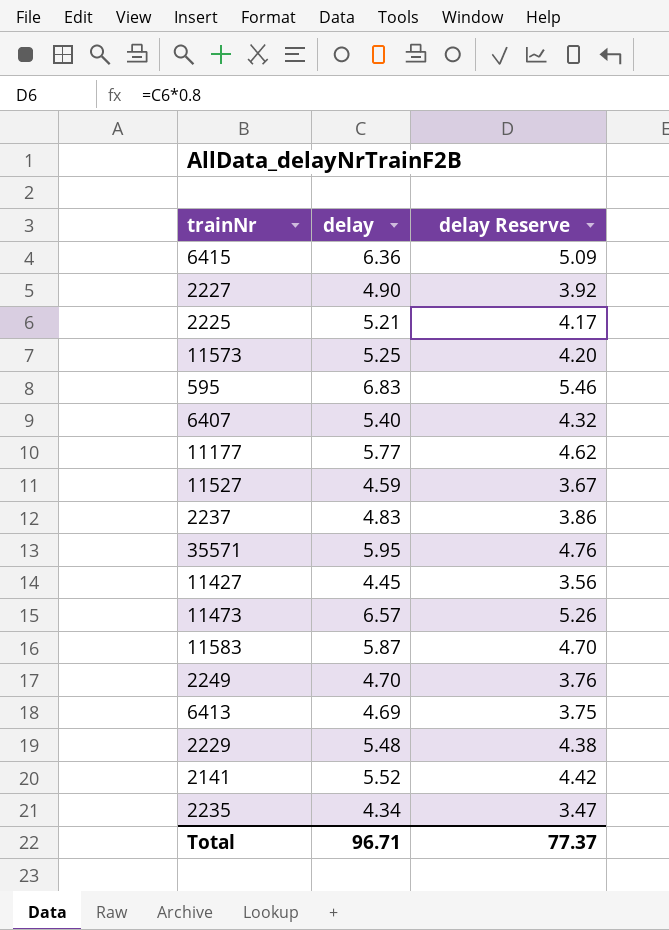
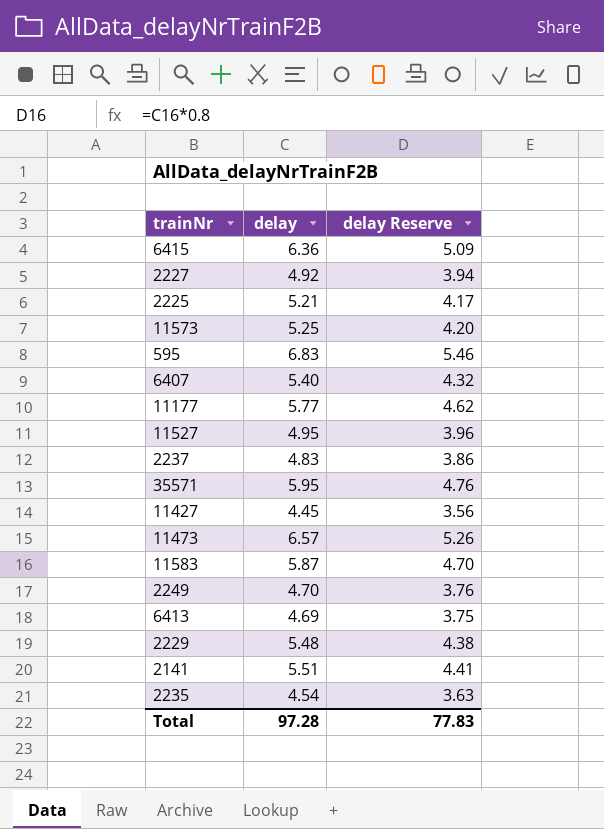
2227 | delay: 4.90 -> 4.92
2227 | delay Reserve: 3.92 -> 3.94
11527 | delay: 4.59 -> 4.95
11527 | delay Reserve: 3.67 -> 3.96
2141 | delay: 5.52 -> 5.51
2141 | delay Reserve: 4.42 -> 4.41
2235 | delay: 4.34 -> 4.54
2235 | delay Reserve: 3.47 -> 3.63
Total | delay: 96.71 -> 97.28
Total | delay Reserve: 77.37 -> 77.83

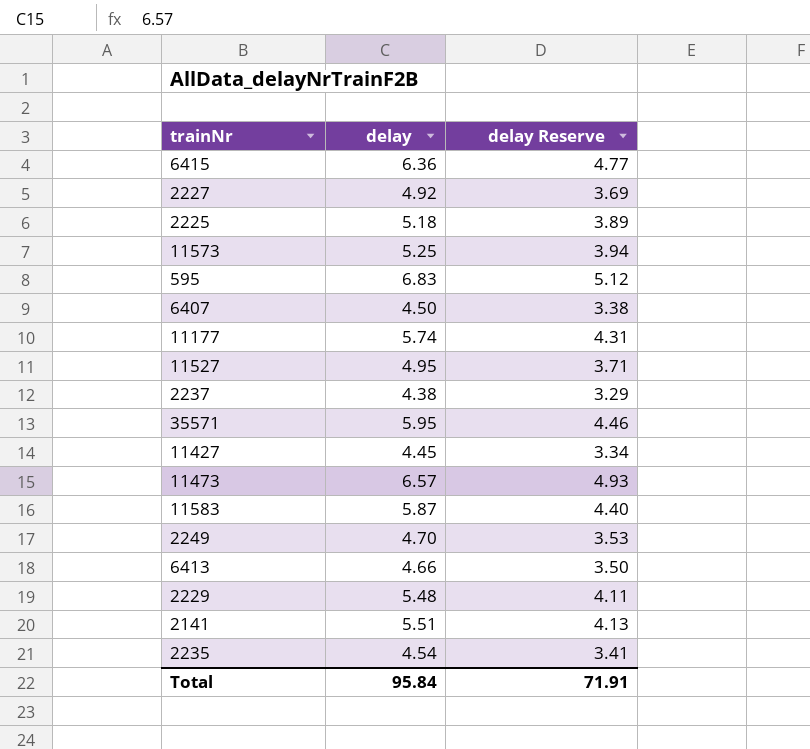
column delay Reserve | formula: [delay] * 0.8 -> [delay] * 0.75
2225 | delay: 5.21 -> 5.18
6407 | delay: 5.40 -> 4.50
11177 | delay: 5.77 -> 5.74
2237 | delay: 4.83 -> 4.38
6413 | delay: 4.69 -> 4.66
Total | delay: 97.28 -> 95.84
Total | delay Reserve: 77.83 -> 71.91

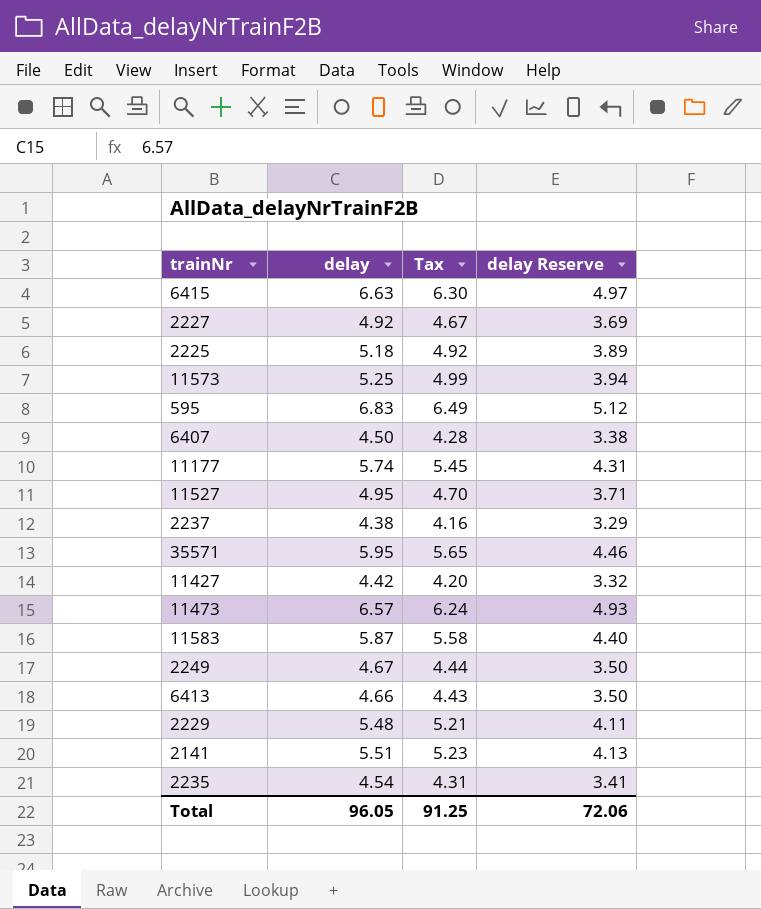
column Tax | formula: none -> [delay] * 0.95
6415 | delay: 6.36 -> 6.63
6415 | delay Reserve: 4.77 -> 4.97
11427 | delay: 4.45 -> 4.42
11427 | delay Reserve: 3.34 -> 3.32
2249 | delay: 4.70 -> 4.67
2249 | delay Reserve: 3.53 -> 3.50
Total | delay: 95.84 -> 96.05
Total | delay Reserve: 71.91 -> 72.06

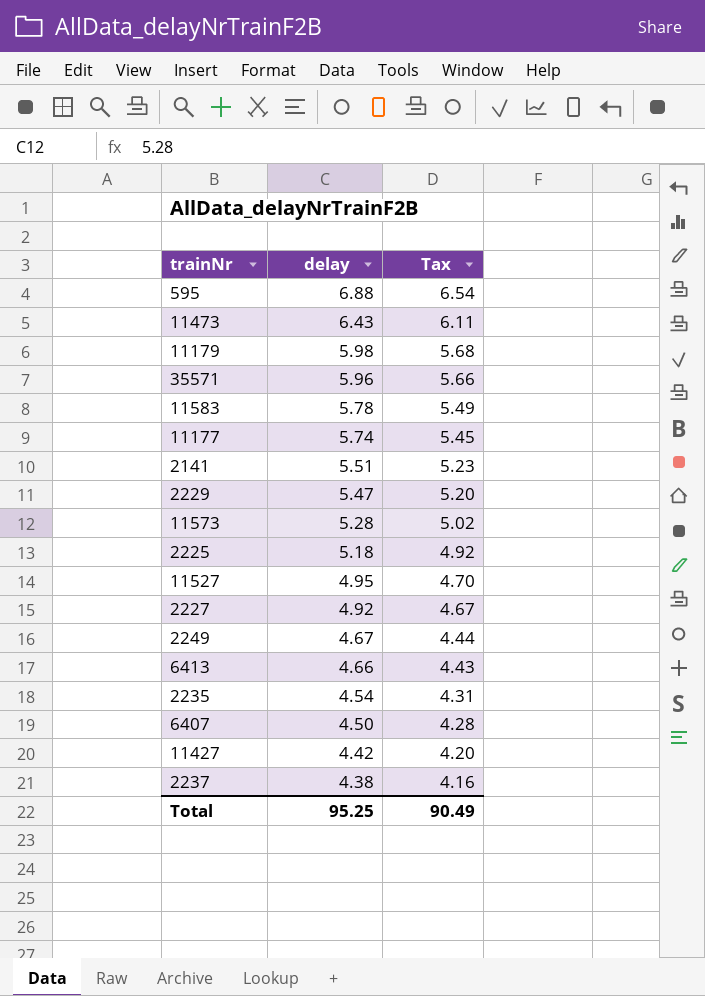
row order: none -> delay descending
column delay Reserve | formula: [delay] * 0.75 -> none
row 6415: 6.63 | 6.30 | 4.97 -> none
595 | delay: 6.83 -> 6.88
595 | Tax: 6.49 -> 6.54
11473 | delay: 6.57 -> 6.43
11473 | Tax: 6.24 -> 6.11
row 11179: none -> 5.98 | 5.68
35571 | delay: 5.95 -> 5.96
35571 | Tax: 5.65 -> 5.66
11583 | delay: 5.87 -> 5.78
11583 | Tax: 5.58 -> 5.49
2229 | delay: 5.48 -> 5.47
2229 | Tax: 5.21 -> 5.20
11573 | delay: 5.25 -> 5.28
11573 | Tax: 4.99 -> 5.02
Total | delay: 96.05 -> 95.25
Total | Tax: 91.25 -> 90.49

